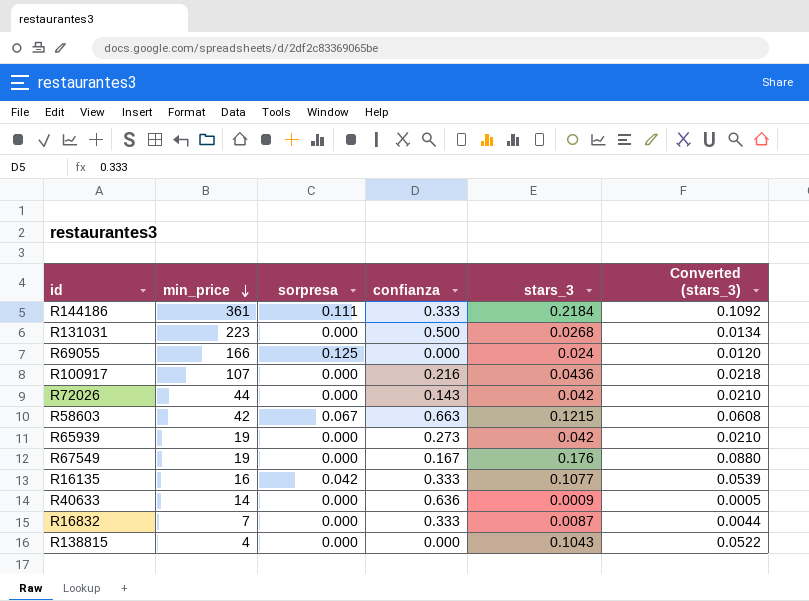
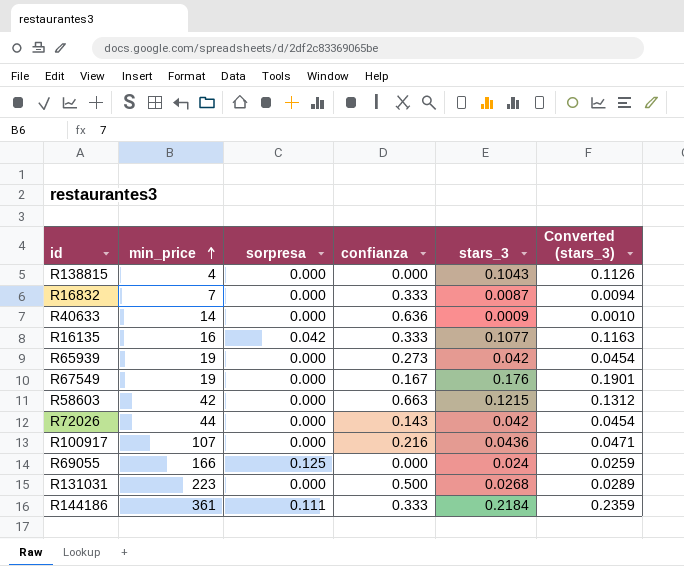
row order: min_price descending -> min_price ascending
column Converted (stars_3) | formula: [stars_3] * 0.5 -> [stars_3] * 1.08
R58603 | sorpresa: 0.067 -> 0.000

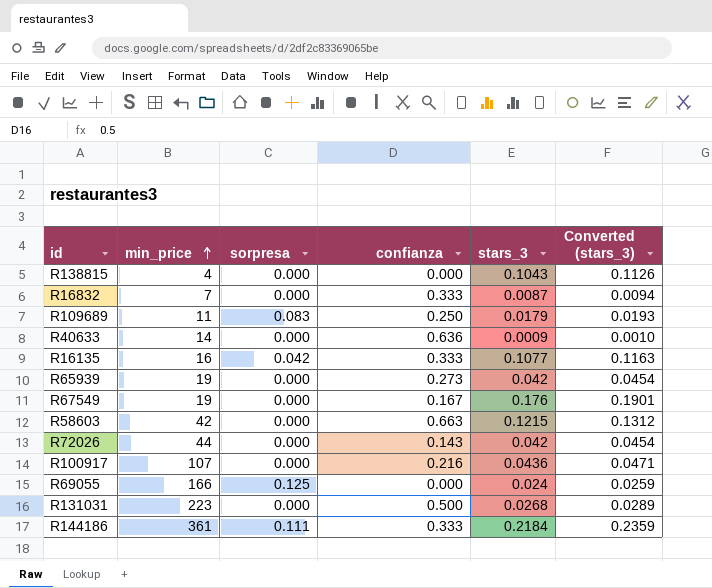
row R109689: none -> 11 | 0.083 | 0.250 | 0.0179 | 0.0193

